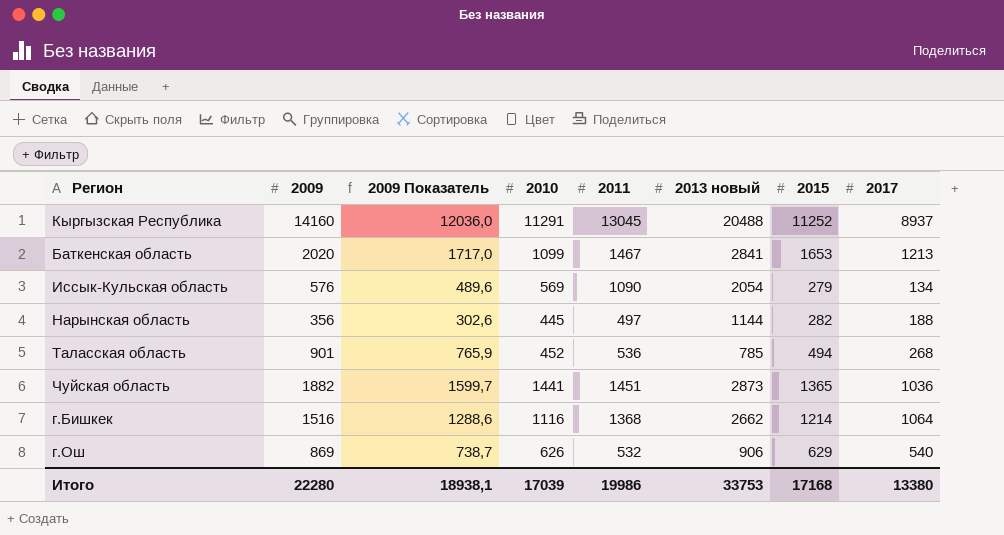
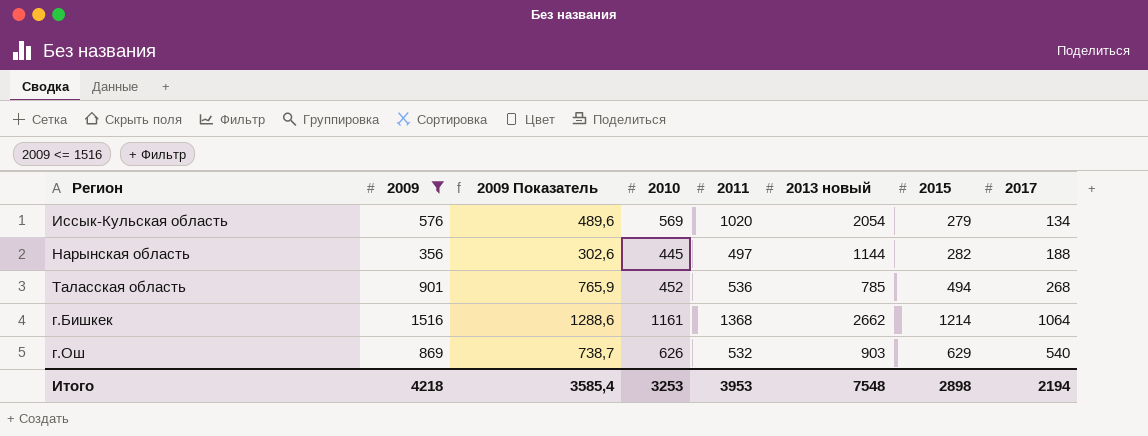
filter: none -> 2009 <= 1516
Иссык-Кульская область | 2011: 1090 -> 1020
г.Бишкек | 2010: 1116 -> 1161
г.Ош | 2013 новый: 906 -> 903
Итого | 2009: 22280 -> 4218
Итого | 2009 Показатель: 18938,1 -> 3585,4
Итого | 2010: 17039 -> 3253
Итого | 2011: 19986 -> 3953
Итого | 2013 новый: 33753 -> 7548
Итого | 2015: 17168 -> 2898
Итого | 2017: 13380 -> 2194

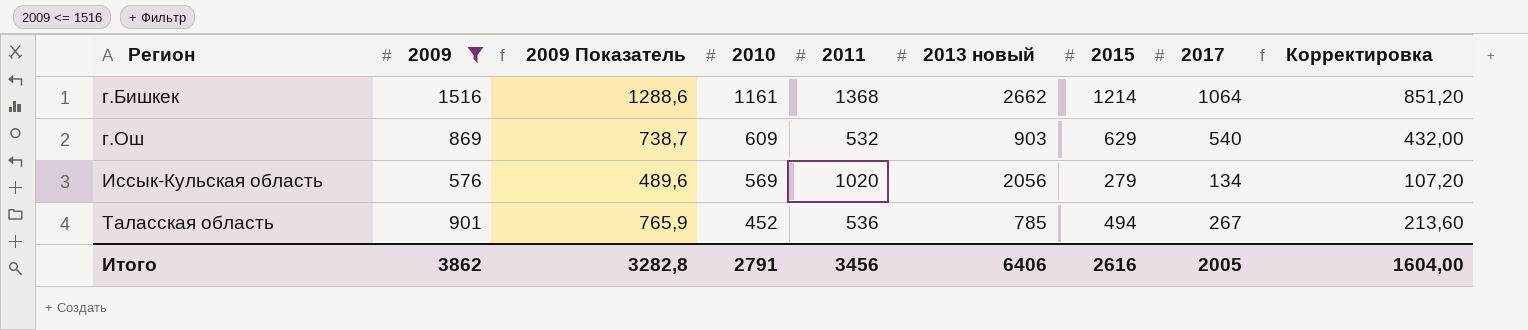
row order: none -> Регион ascending
column Корректировка | formula: none -> [2017] * 0,8
row Нарынская область: 356 | 302,6 | 445 | 497 | 1144 | 282 | 188 -> none
г.Ош | 2010: 626 -> 609
Иссык-Кульская область | 2013 новый: 2054 -> 2056
Таласская область | 2017: 268 -> 267
Итого | 2009: 4218 -> 3862
Итого | 2009 Показатель: 3585,4 -> 3282,8
Итого | 2010: 3253 -> 2791
Итого | 2011: 3953 -> 3456
Итого | 2013 новый: 7548 -> 6406
Итого | 2015: 2898 -> 2616
Итого | 2017: 2194 -> 2005

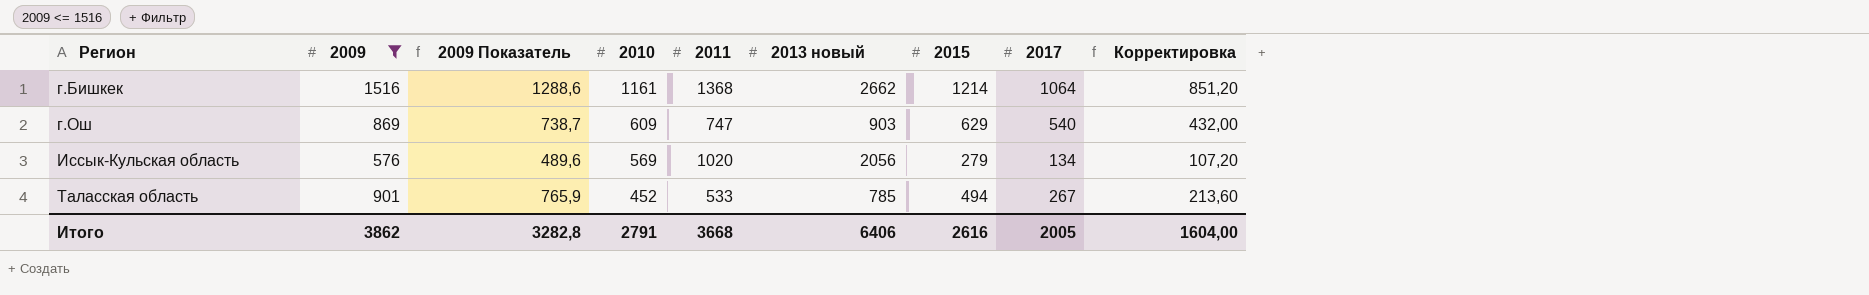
г.Ош | 2011: 532 -> 747
Таласская область | 2011: 536 -> 533
Итого | 2011: 3456 -> 3668

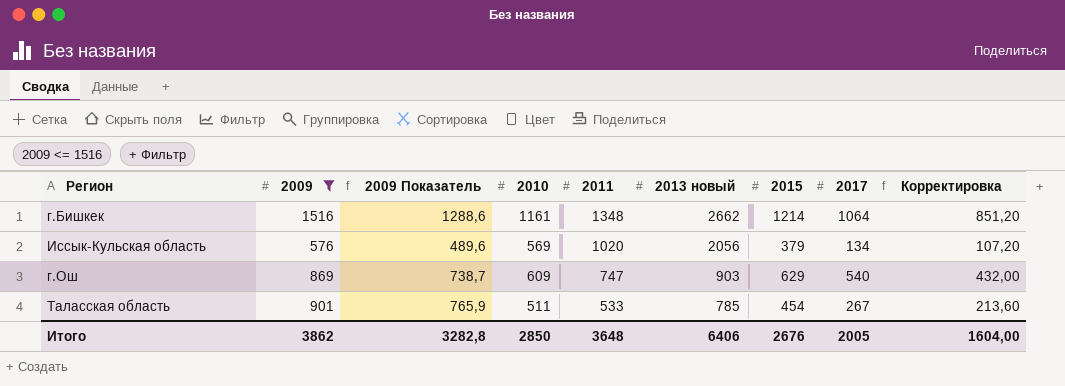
row order: Регион ascending -> 2011 descending
г.Бишкек | 2011: 1368 -> 1348
Иссык-Кульская область | 2015: 279 -> 379
Таласская область | 2010: 452 -> 511
Таласская область | 2015: 494 -> 454
Итого | 2010: 2791 -> 2850
Итого | 2011: 3668 -> 3648
Итого | 2015: 2616 -> 2676

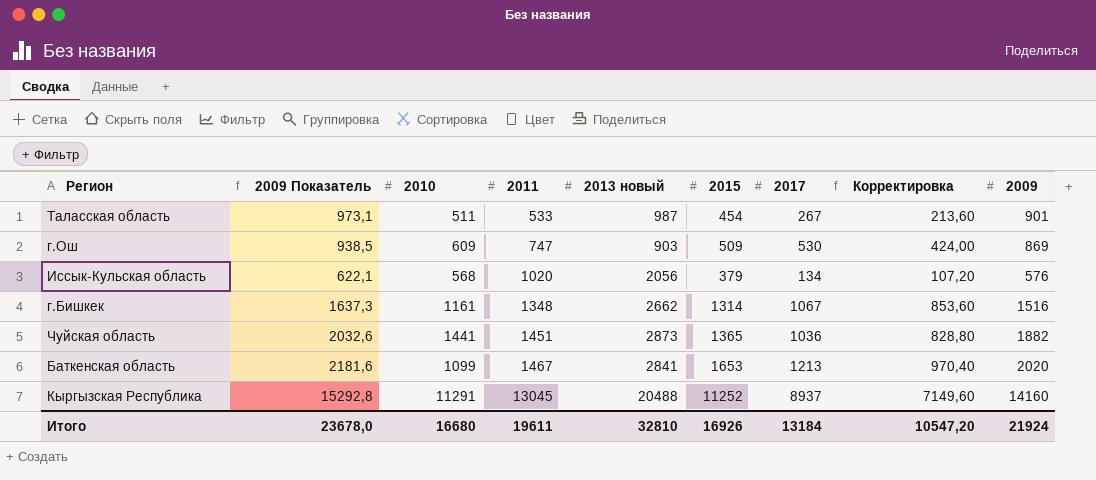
filter: 2009 <= 1516 -> none
row order: 2011 descending -> 2011 ascending
column 2009 Показатель | formula: [2009] * 0,85 -> [2009] * 1,08
column 2009 | position: 2 -> 9
Таласская область | 2013 новый: 785 -> 987
г.Ош | 2015: 629 -> 509
г.Ош | 2017: 540 -> 530
г.Ош | Корректировка: 432,00 -> 424,00
Иссык-Кульская область | 2010: 569 -> 568
г.Бишкек | 2015: 1214 -> 1314
г.Бишкек | 2017: 1064 -> 1067
г.Бишкек | Корректировка: 851,20 -> 853,60
Итого | 2009 Показатель: 3282,8 -> 23678,0
Итого | 2010: 2850 -> 16680
Итого | 2011: 3648 -> 19611
Итого | 2013 новый: 6406 -> 32810
Итого | 2015: 2676 -> 16926
Итого | 2017: 2005 -> 13184
Итого | Корректировка: 1604,00 -> 10547,20
Итого | 2009: 3862 -> 21924

